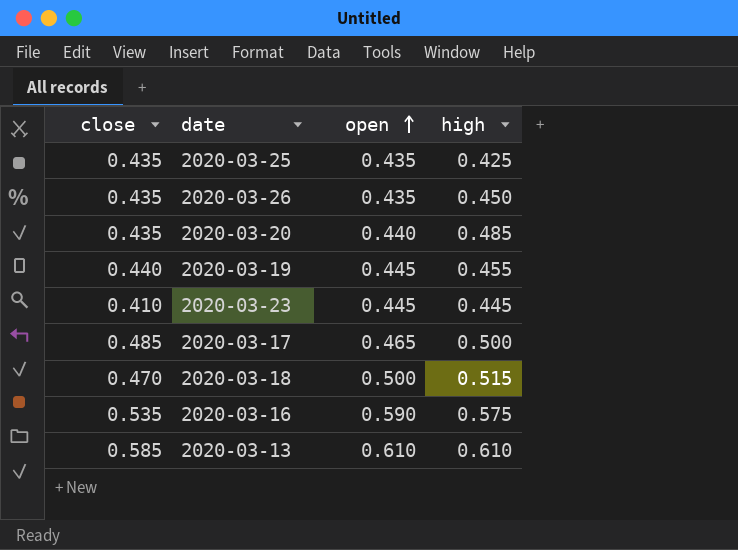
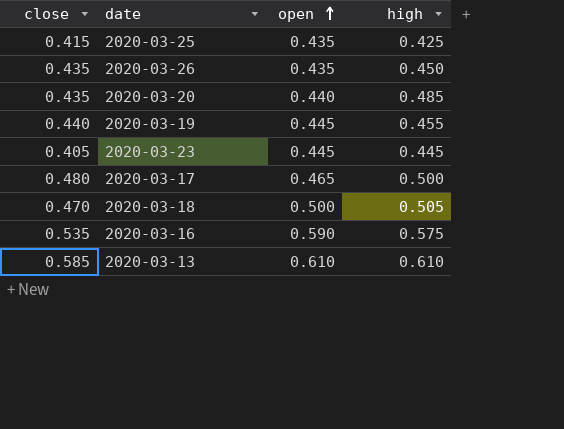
2020-03-25 | close: 0.435 -> 0.415
2020-03-23 | close: 0.410 -> 0.405
2020-03-17 | close: 0.485 -> 0.480
2020-03-18 | high: 0.515 -> 0.505

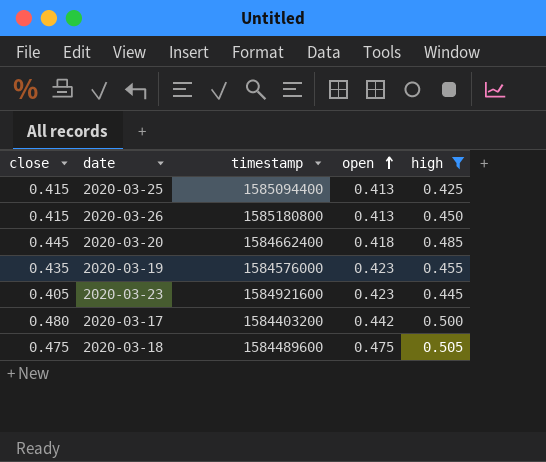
filter: none -> high <= 0.505
column timestamp | position: none -> 3
2020-03-25 | open: 0.435 -> 0.413
2020-03-26 | close: 0.435 -> 0.415
2020-03-26 | open: 0.435 -> 0.413
2020-03-20 | close: 0.435 -> 0.445
2020-03-20 | open: 0.440 -> 0.418
2020-03-19 | close: 0.440 -> 0.435
2020-03-19 | open: 0.445 -> 0.423
2020-03-23 | open: 0.445 -> 0.423
2020-03-17 | open: 0.465 -> 0.442
2020-03-18 | close: 0.470 -> 0.475
2020-03-18 | open: 0.500 -> 0.475

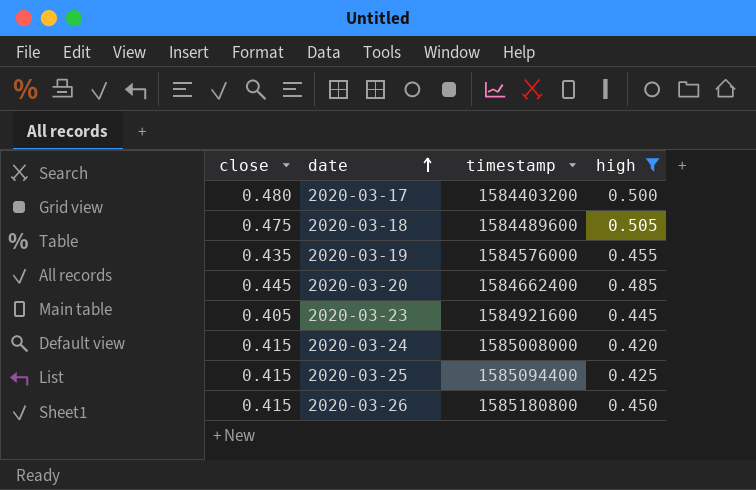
row order: open ascending -> date ascending
column open | position: 4 -> none
row 2020-03-24: none -> 0.415 | 1585008000 | 0.420

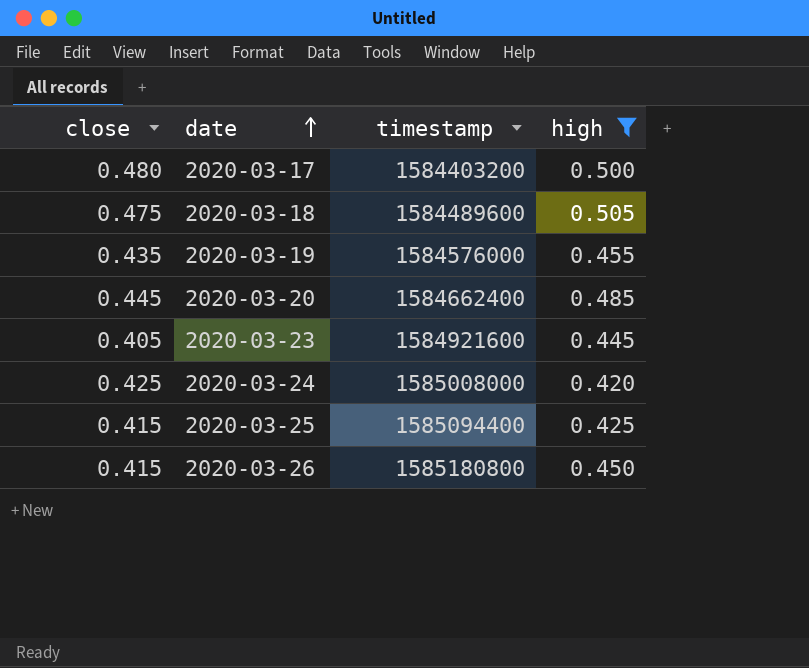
2020-03-24 | close: 0.415 -> 0.425

